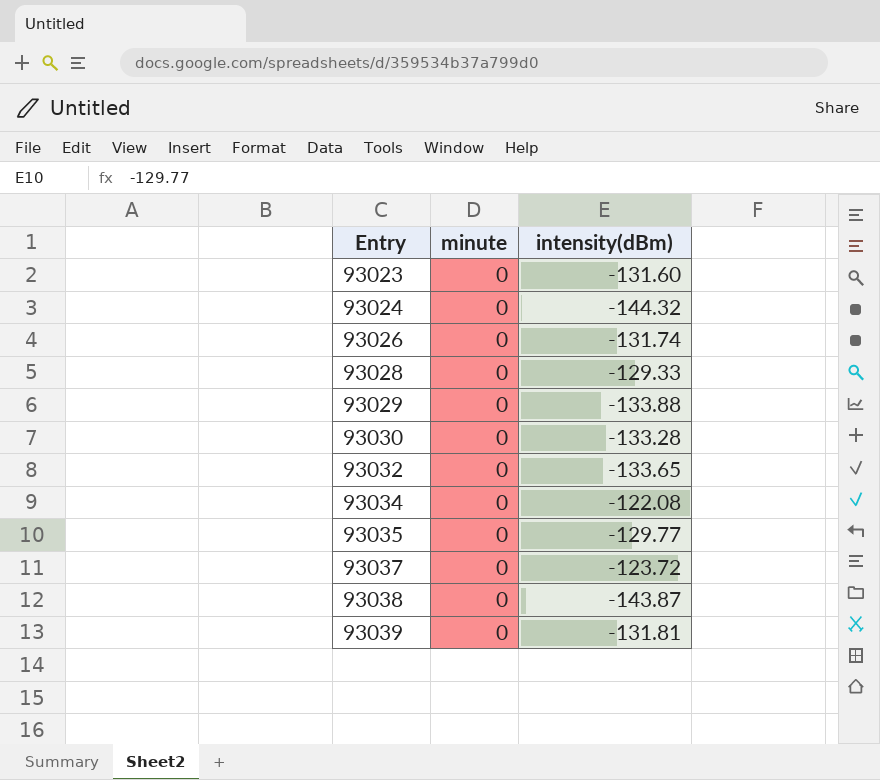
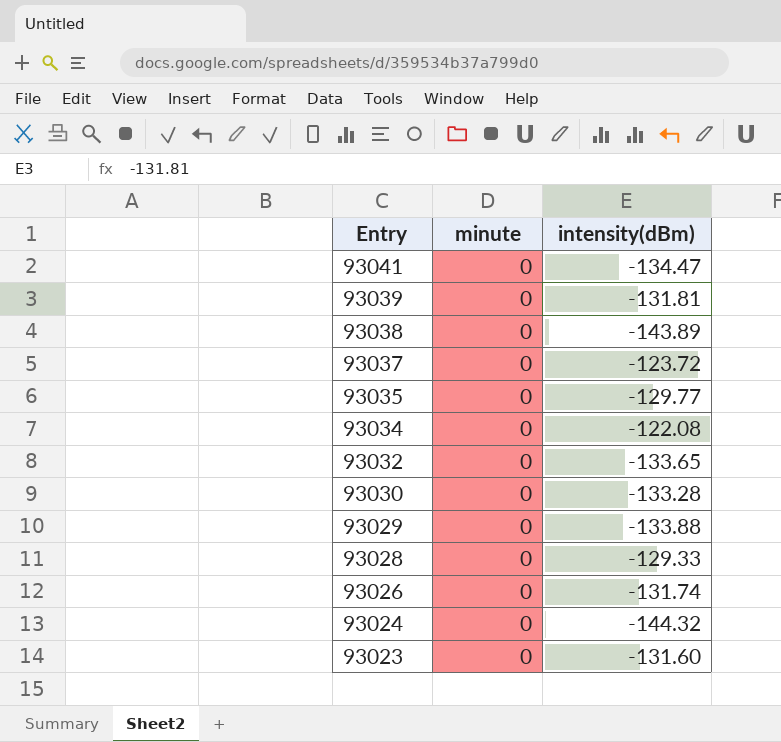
row order: Entry ascending -> Entry descending
row 93041: none -> 0 | -134.47
93038 | intensity(dBm): -143.87 -> -143.89

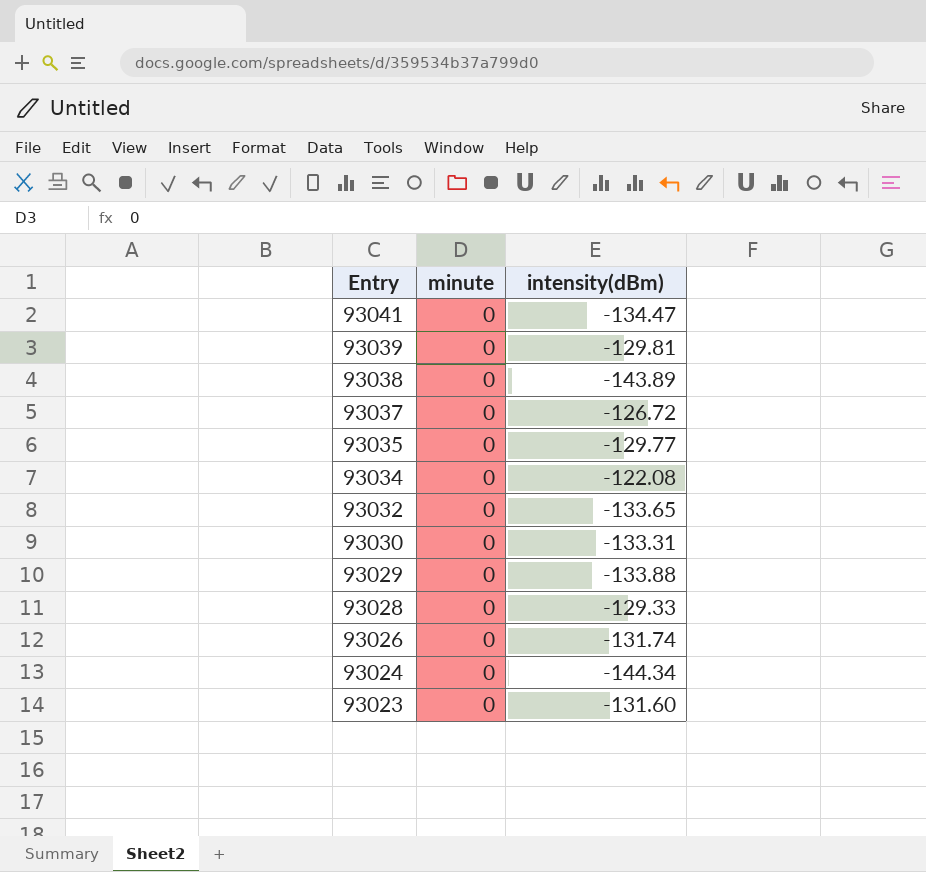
93039 | intensity(dBm): -131.81 -> -129.81
93037 | intensity(dBm): -123.72 -> -126.72
93030 | intensity(dBm): -133.28 -> -133.31
93024 | intensity(dBm): -144.32 -> -144.34

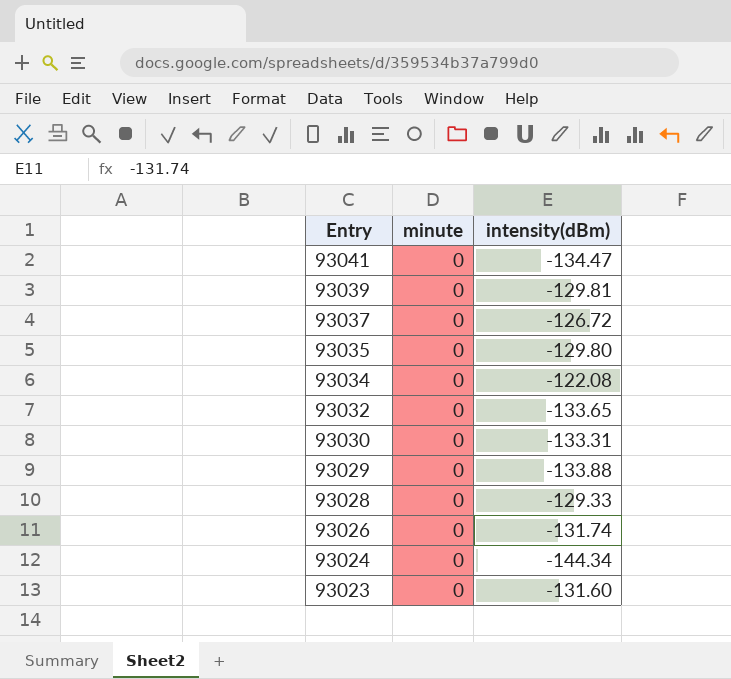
row 93038: 0 | -143.89 -> none
93035 | intensity(dBm): -129.77 -> -129.80

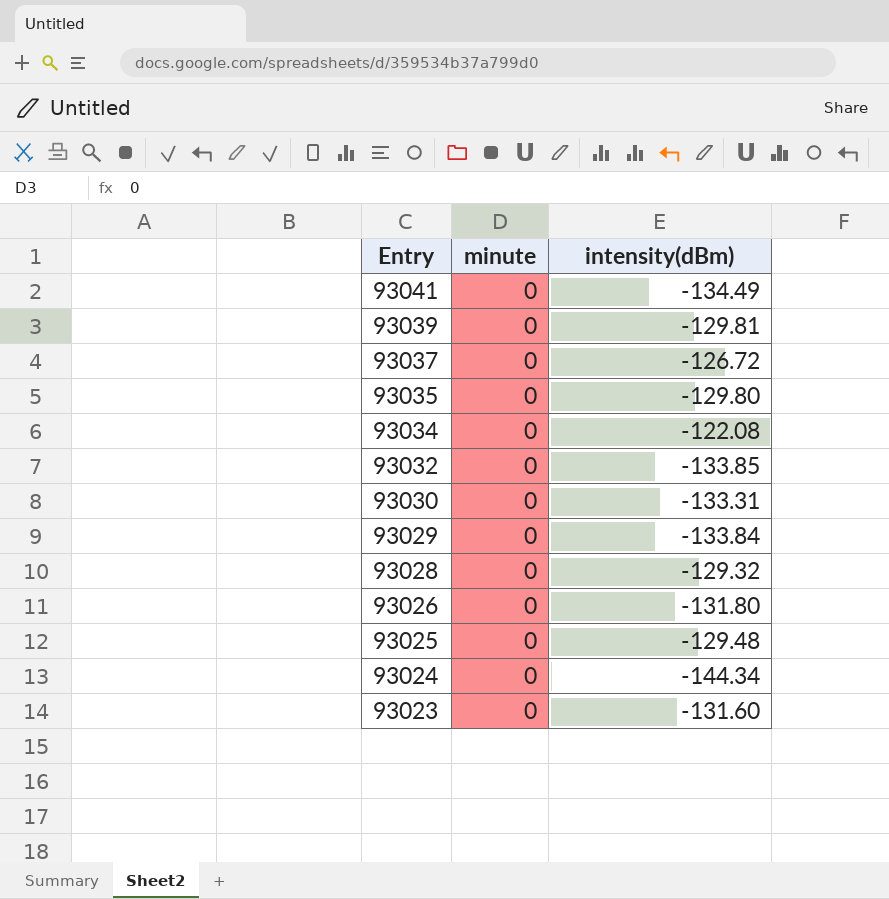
93041 | intensity(dBm): -134.47 -> -134.49
93032 | intensity(dBm): -133.65 -> -133.85
93029 | intensity(dBm): -133.88 -> -133.84
93028 | intensity(dBm): -129.33 -> -129.32
93026 | intensity(dBm): -131.74 -> -131.80
row 93025: none -> 0 | -129.48

